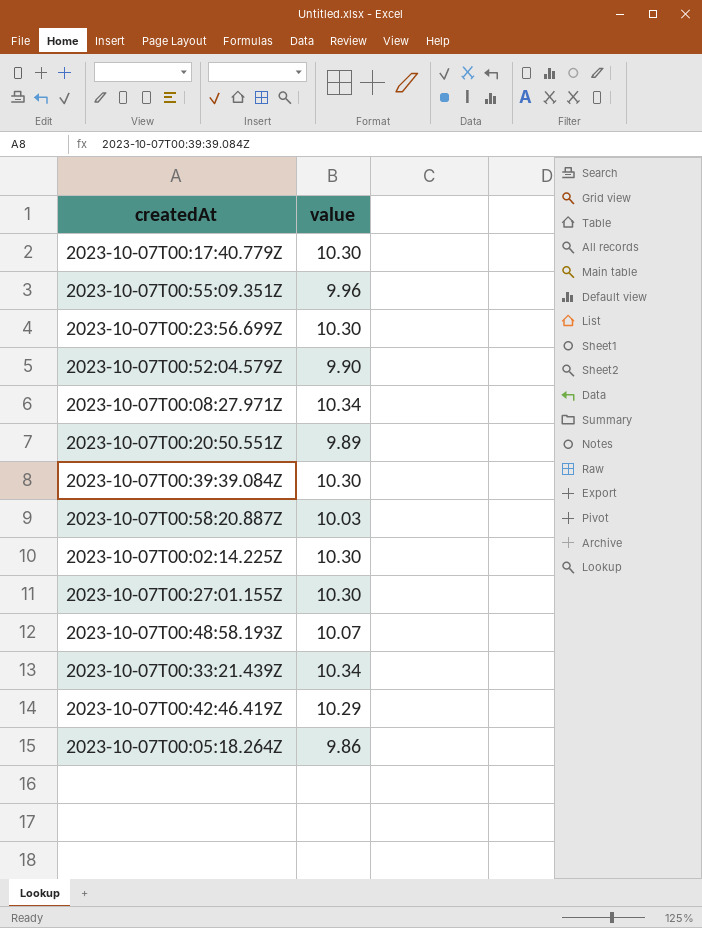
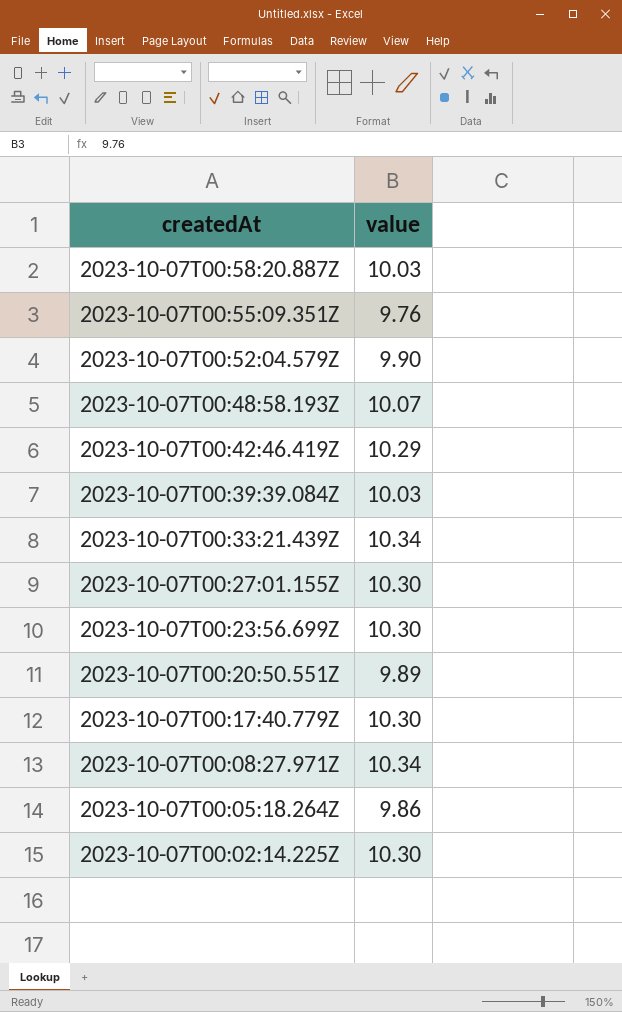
row order: none -> createdAt descending
2023-10-07T00:55:09.351Z | value: 9.96 -> 9.76
2023-10-07T00:39:39.084Z | value: 10.30 -> 10.03

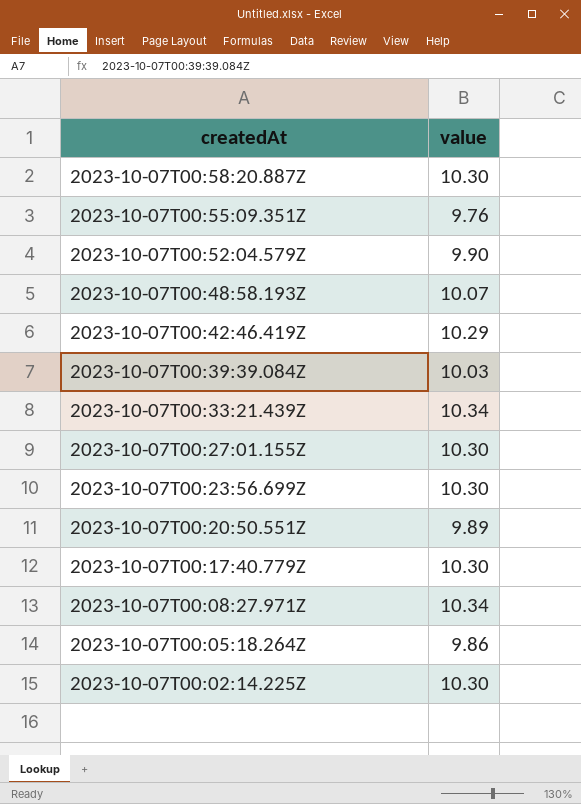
2023-10-07T00:58:20.887Z | value: 10.03 -> 10.30

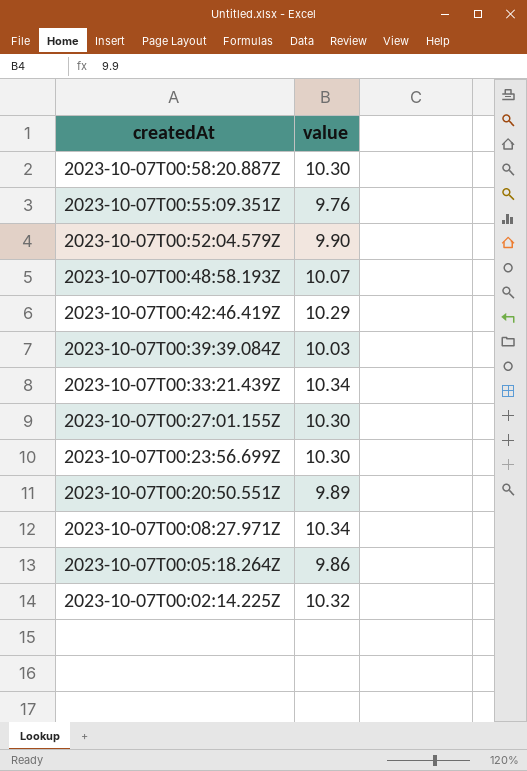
row 2023-10-07T00:17:40.779Z: 10.30 -> none
2023-10-07T00:02:14.225Z | value: 10.30 -> 10.32

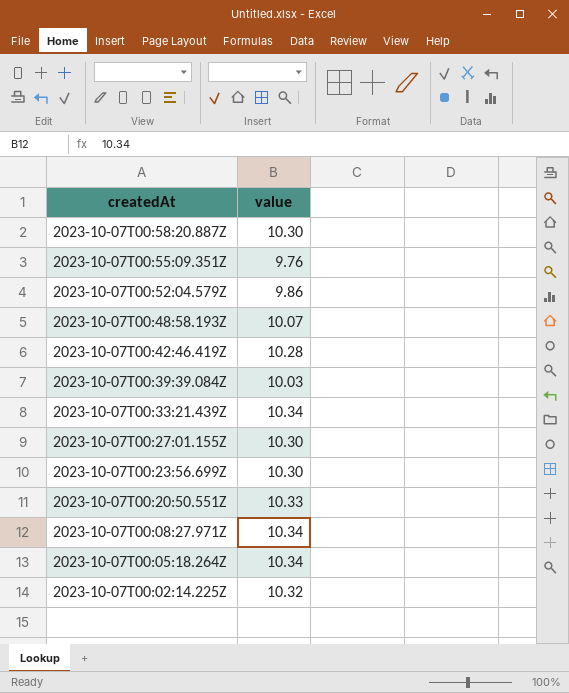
2023-10-07T00:52:04.579Z | value: 9.90 -> 9.86
2023-10-07T00:42:46.419Z | value: 10.29 -> 10.28
2023-10-07T00:20:50.551Z | value: 9.89 -> 10.33
2023-10-07T00:05:18.264Z | value: 9.86 -> 10.34

